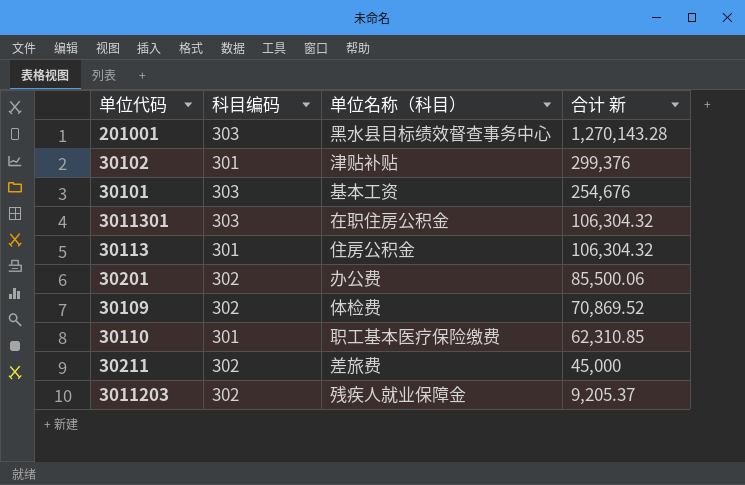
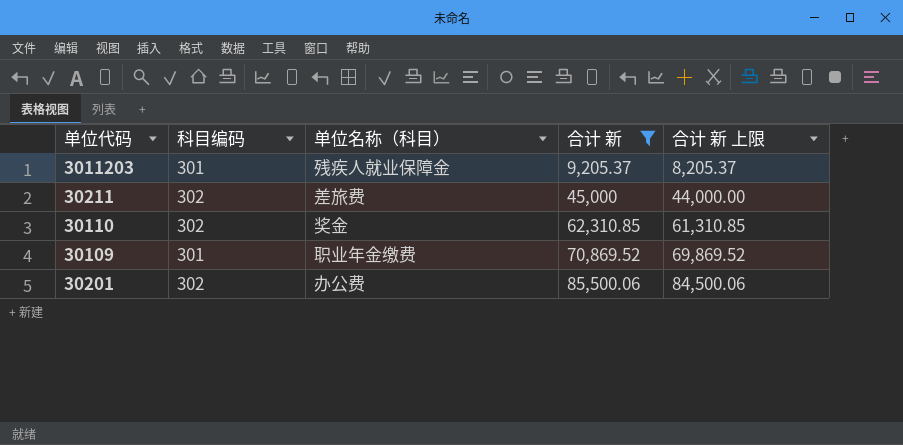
filter: none -> 合计 新 <= 85,500.06
row order: 合计 新 descending -> 合计 新 ascending
column 合计 新 上限 | formula: none -> [合计 新] - 1000
3011203 | 科目编码: 302 -> 301
30110 | 科目编码: 301 -> 302
30110 | 单位名称（科目）: 职工基本医疗保险缴费 -> 奖金
30109 | 科目编码: 302 -> 301
30109 | 单位名称（科目）: 体检费 -> 职业年金缴费

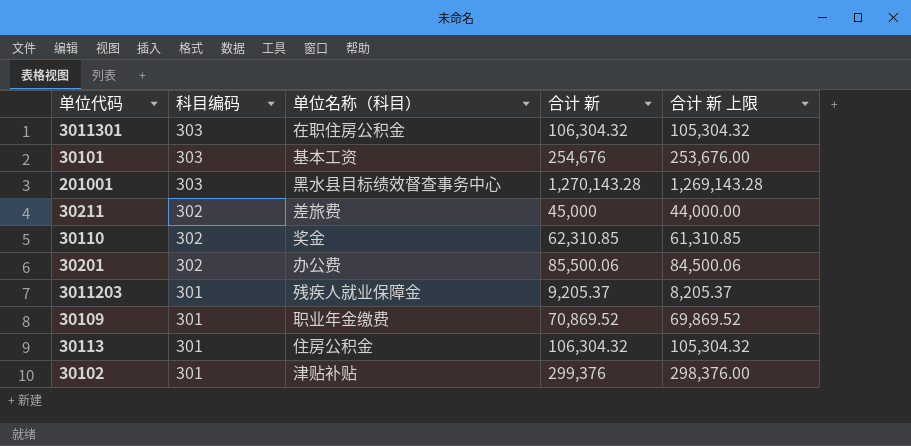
filter: 合计 新 <= 85,500.06 -> none
row order: 合计 新 ascending -> 科目编码 descending

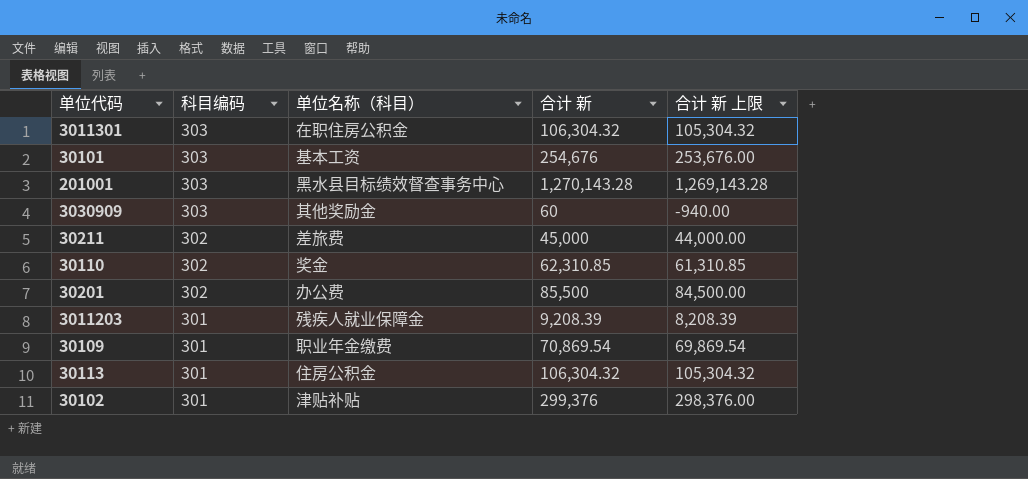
row 3030909: none -> 303 | 其他奖励金 | 60 | -940.00
30201 | 合计 新: 85,500.06 -> 85,500
30201 | 合计 新 上限: 84,500.06 -> 84,500.00
3011203 | 合计 新: 9,205.37 -> 9,208.39
3011203 | 合计 新 上限: 8,205.37 -> 8,208.39
30109 | 合计 新: 70,869.52 -> 70,869.54
30109 | 合计 新 上限: 69,869.52 -> 69,869.54

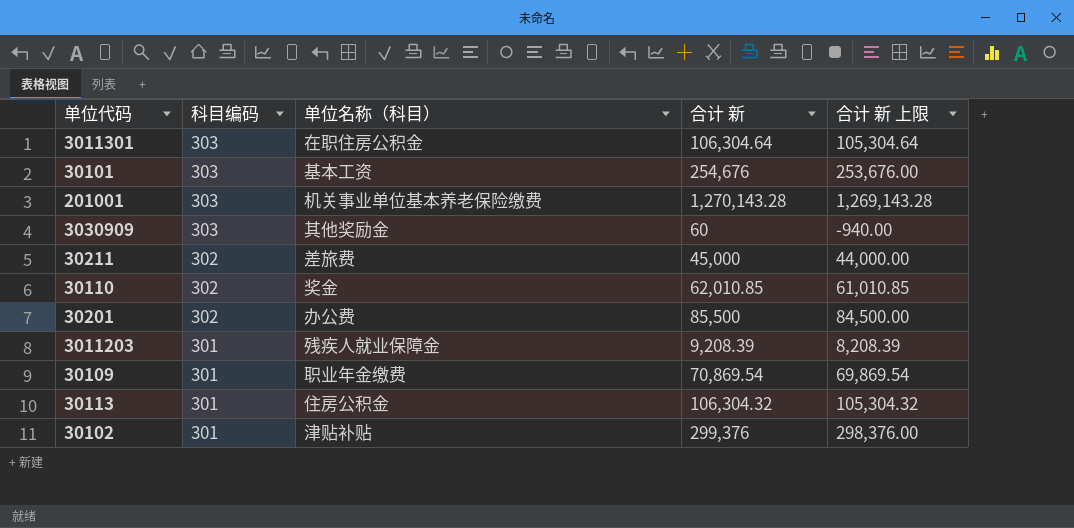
3011301 | 合计 新: 106,304.32 -> 106,304.64
3011301 | 合计 新 上限: 105,304.32 -> 105,304.64
201001 | 单位名称（科目）: 黑水县目标绩效督查事务中心 -> 机关事业单位基本养老保险缴费
30110 | 合计 新: 62,310.85 -> 62,010.85
30110 | 合计 新 上限: 61,310.85 -> 61,010.85

